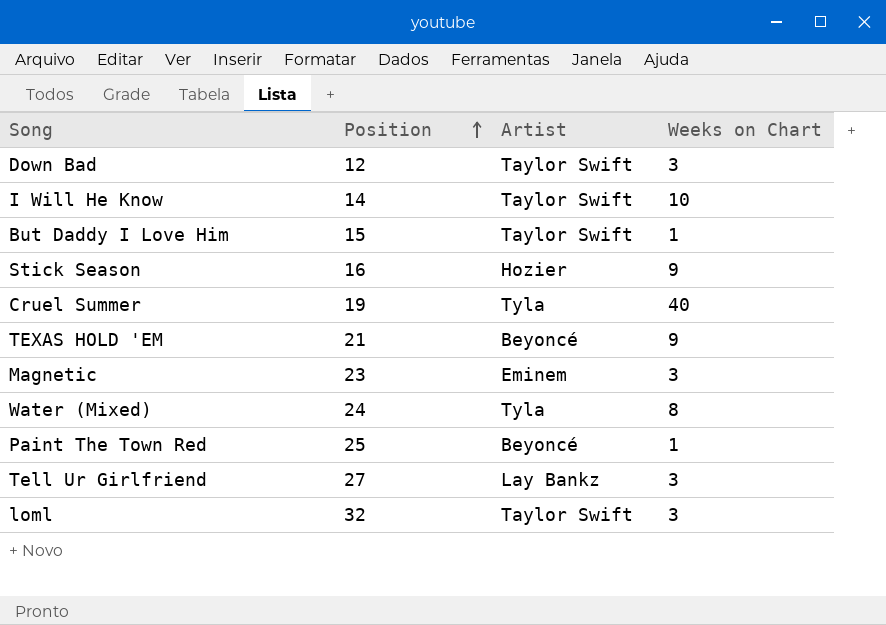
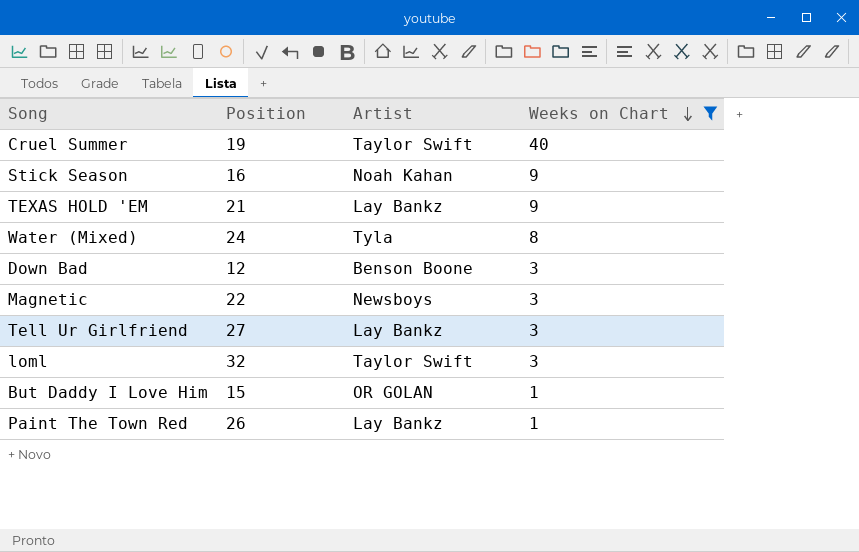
filter: none -> Weeks on Chart != 10
row order: Position ascending -> Weeks on Chart descending
Cruel Summer | Artist: Tyla -> Taylor Swift
Stick Season | Artist: Hozier -> Noah Kahan
TEXAS HOLD 'EM | Artist: Beyoncé -> Lay Bankz
Down Bad | Artist: Taylor Swift -> Benson Boone
Magnetic | Position: 23 -> 22
Magnetic | Artist: Eminem -> Newsboys
But Daddy I Love Him | Artist: Taylor Swift -> OR GOLAN
Paint The Town Red | Position: 25 -> 26
Paint The Town Red | Artist: Beyoncé -> Lay Bankz

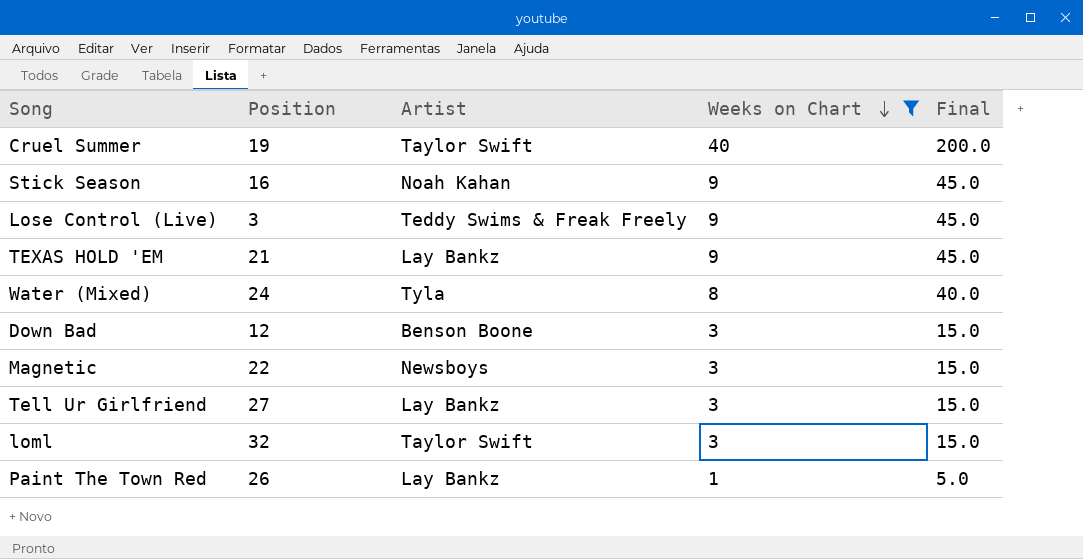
column Final | formula: none -> [Weeks on Chart] * 5
row But Daddy I Love Him: 15 | OR GOLAN | 1 -> none
row Lose Control (Live): none -> 3 | Teddy Swims & Freak Freely | 9 | 45.0

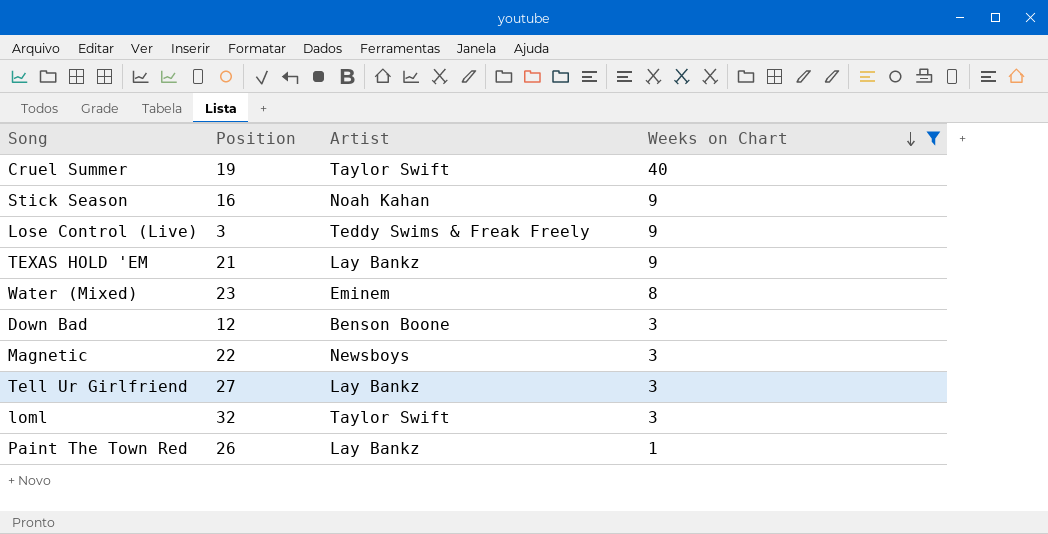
column Final | formula: [Weeks on Chart] * 5 -> none
Water (Mixed) | Position: 24 -> 23
Water (Mixed) | Artist: Tyla -> Eminem

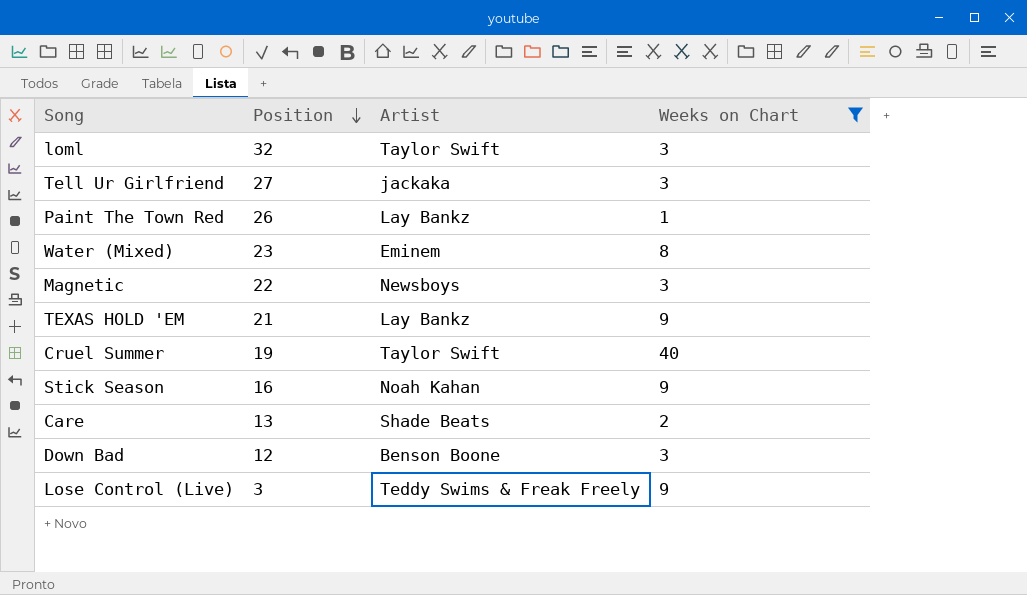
row order: Weeks on Chart descending -> Position descending
Tell Ur Girlfriend | Artist: Lay Bankz -> jackaka
row Care: none -> 13 | Shade Beats | 2

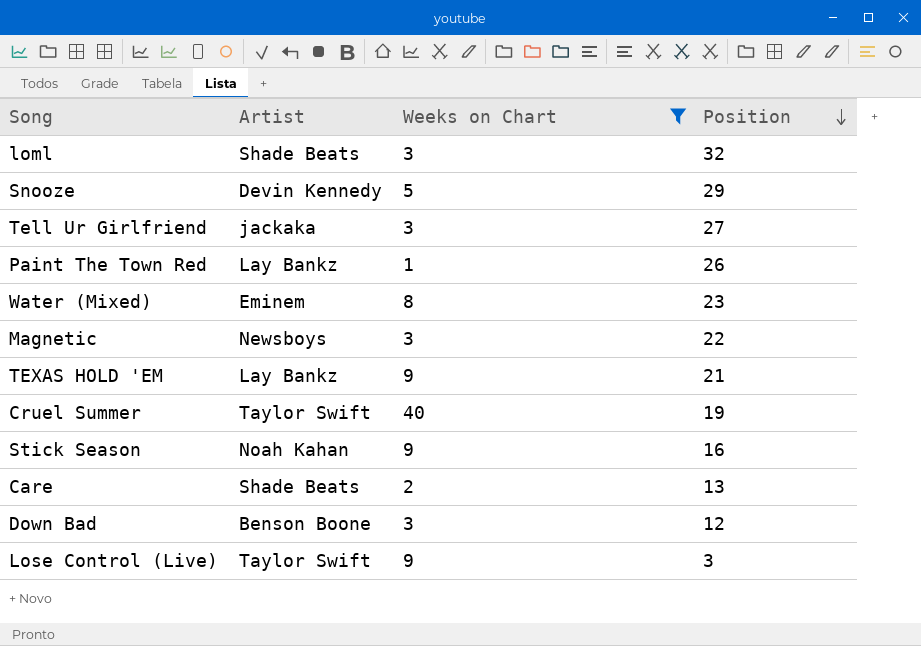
column Position | position: 2 -> 4
loml | Artist: Taylor Swift -> Shade Beats
row Snooze: none -> Devin Kennedy | 5 | 29
Lose Control (Live) | Artist: Teddy Swims & Freak Freely -> Taylor Swift

